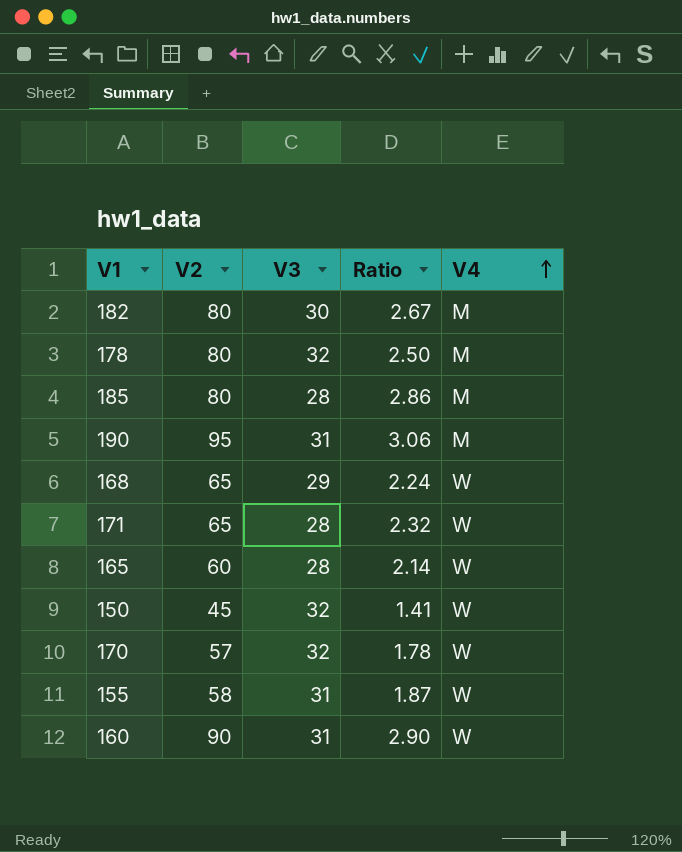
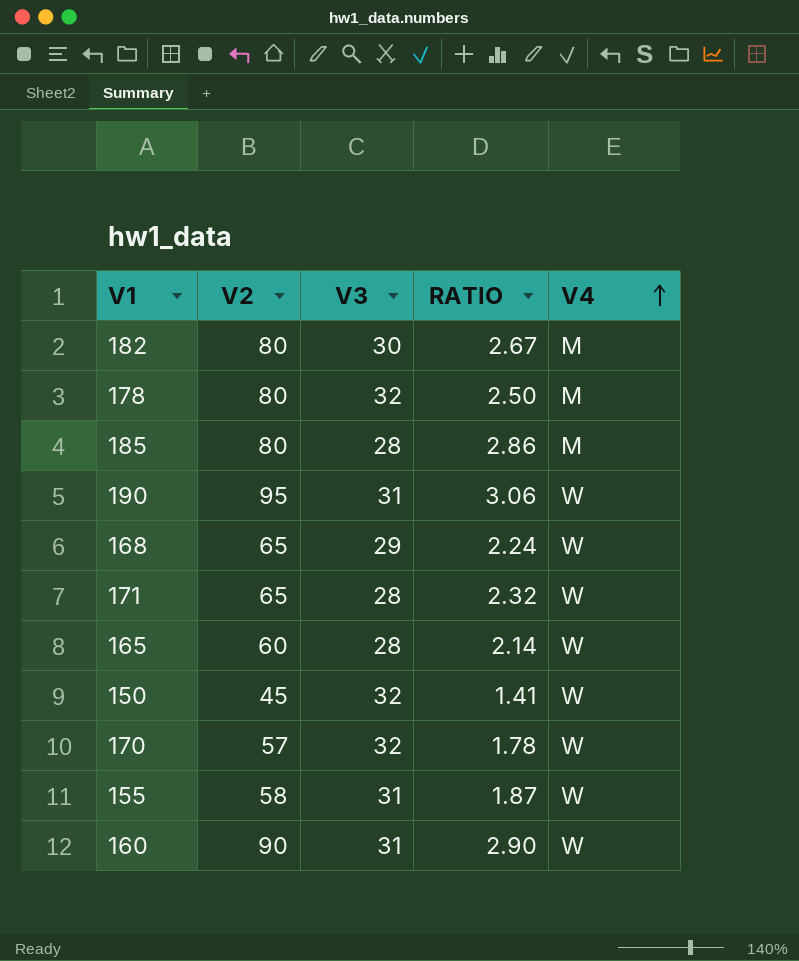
column name: Ratio -> RATIO
190 | V4: M -> W

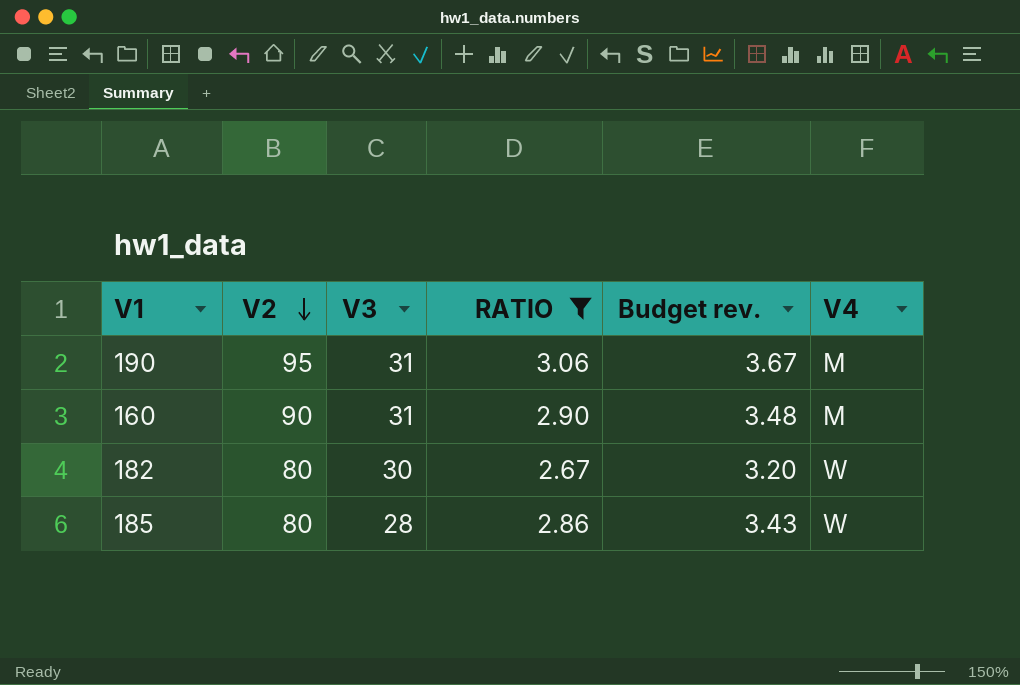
filter: none -> RATIO >= 2.67
row order: V4 ascending -> V2 descending
column Budget rev. | formula: none -> [RATIO] * 1.2
190 | V4: W -> M
160 | V4: W -> M
182 | V4: M -> W
185 | V4: M -> W

